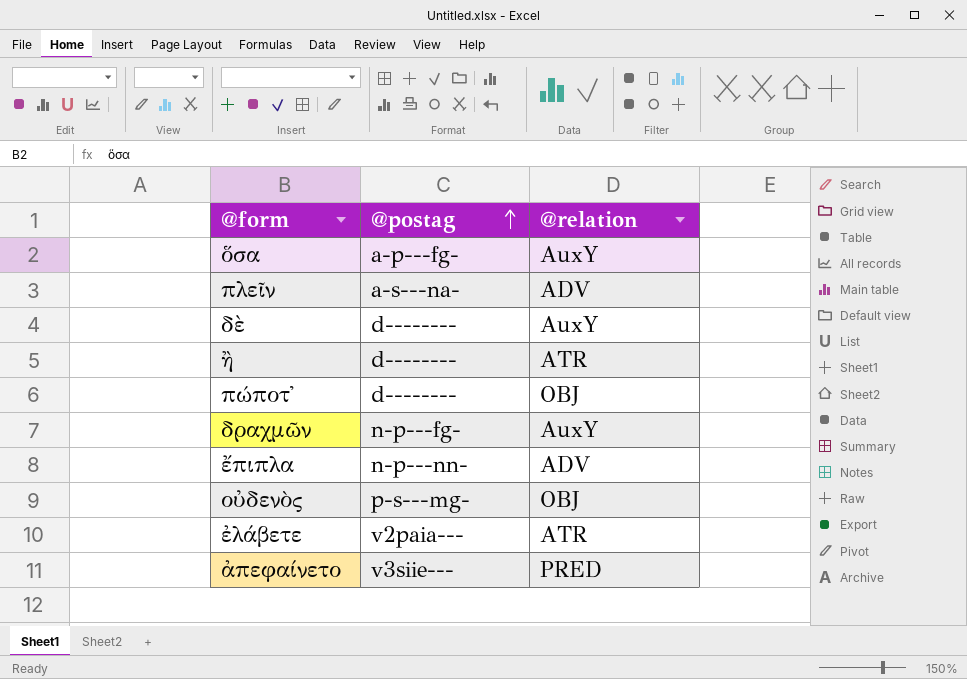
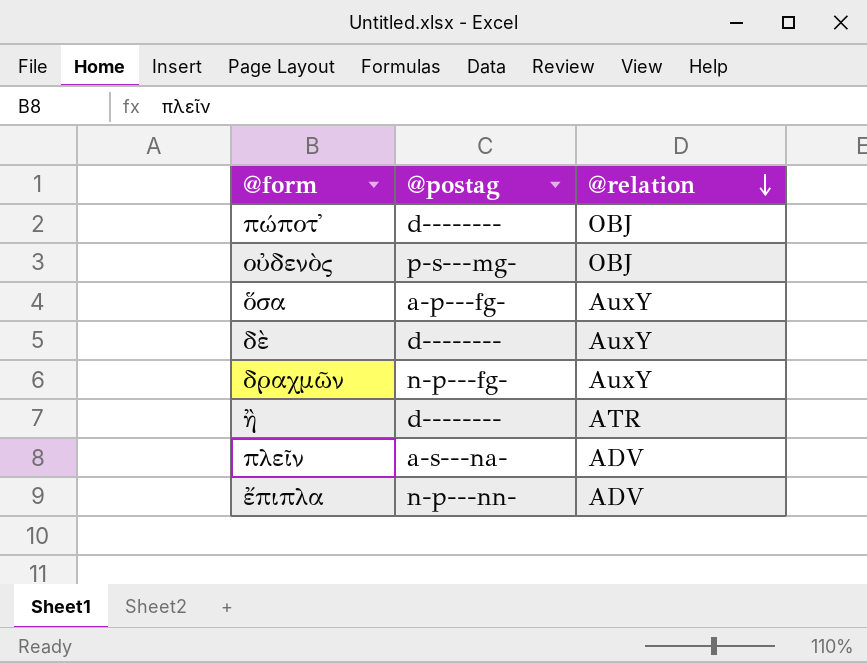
row order: @postag ascending -> @relation descending
row ἐλάβετε: v2paia--- | ATR -> none
row ἀπεφαίνετο: v3siie--- | PRED -> none

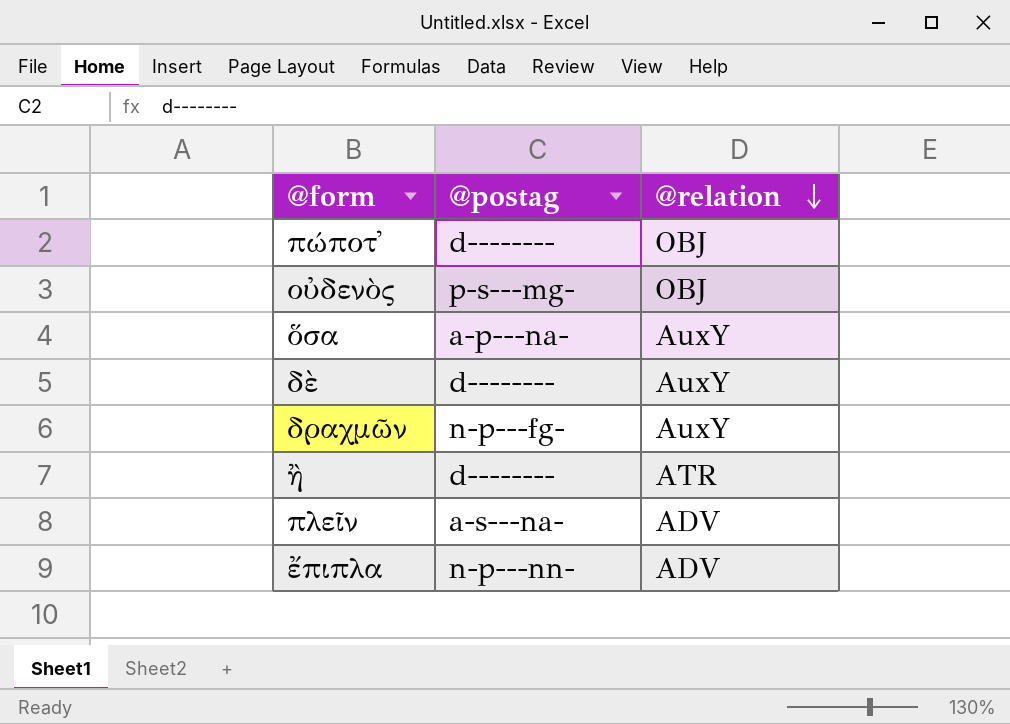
ὅσα | @postag: a-p---fg- -> a-p---na-

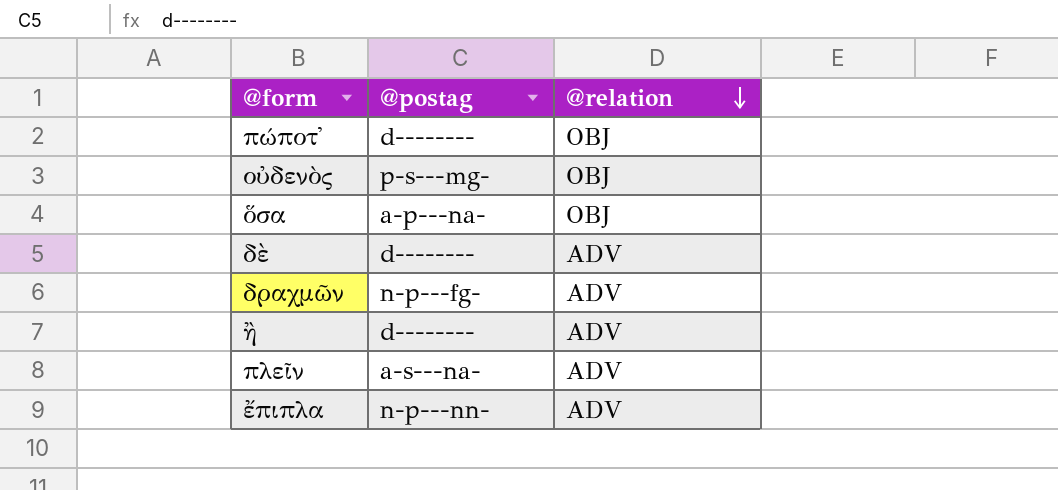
ὅσα | @relation: AuxY -> OBJ
δὲ | @relation: AuxY -> ADV
δραχμῶν | @relation: AuxY -> ADV
ἢ | @relation: ATR -> ADV

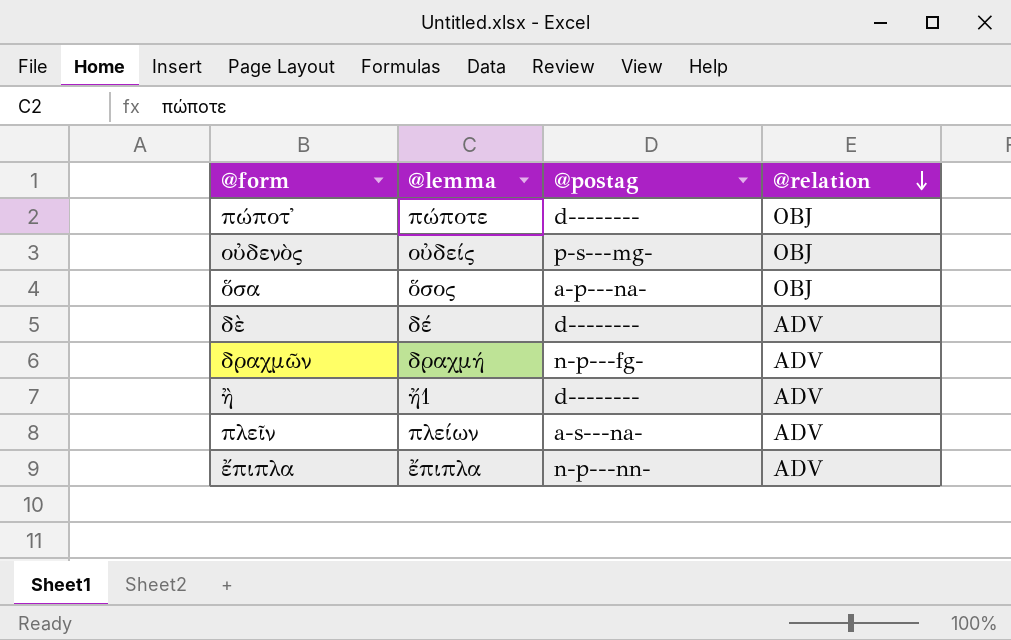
column @lemma | position: none -> 2

